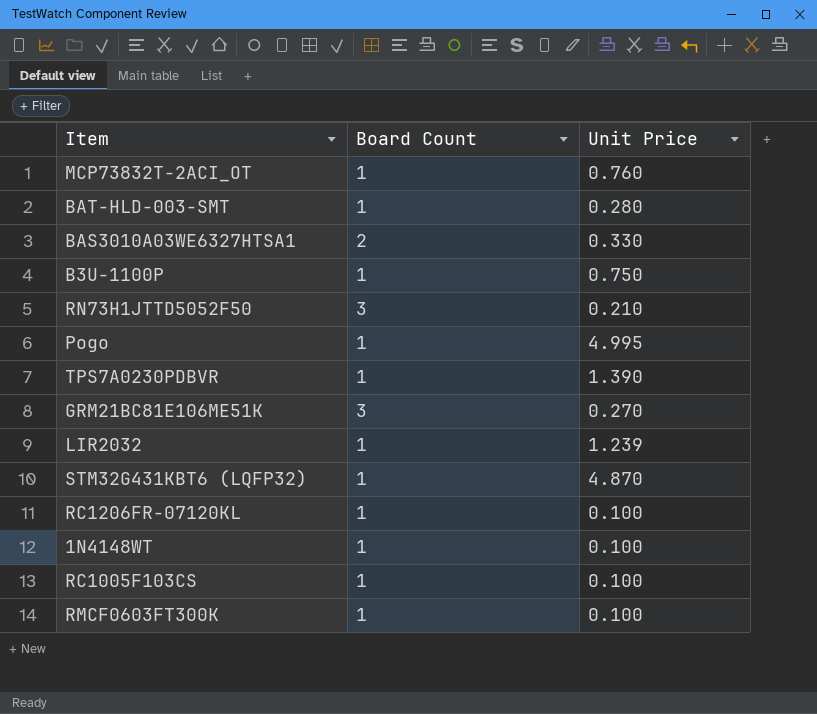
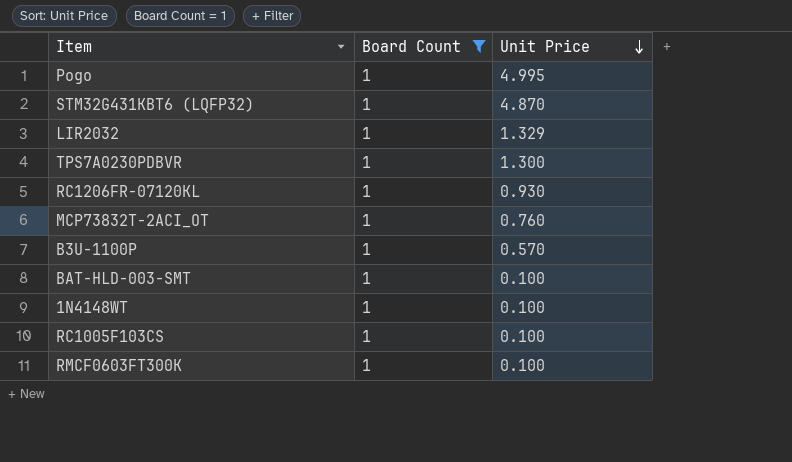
filter: none -> Board Count = 1
row order: none -> Unit Price descending
LIR2032 | Unit Price: 1.239 -> 1.329
TPS7A0230PDBVR | Unit Price: 1.390 -> 1.300
RC1206FR-07120KL | Unit Price: 0.100 -> 0.930
B3U-1100P | Unit Price: 0.750 -> 0.570
BAT-HLD-003-SMT | Unit Price: 0.280 -> 0.100

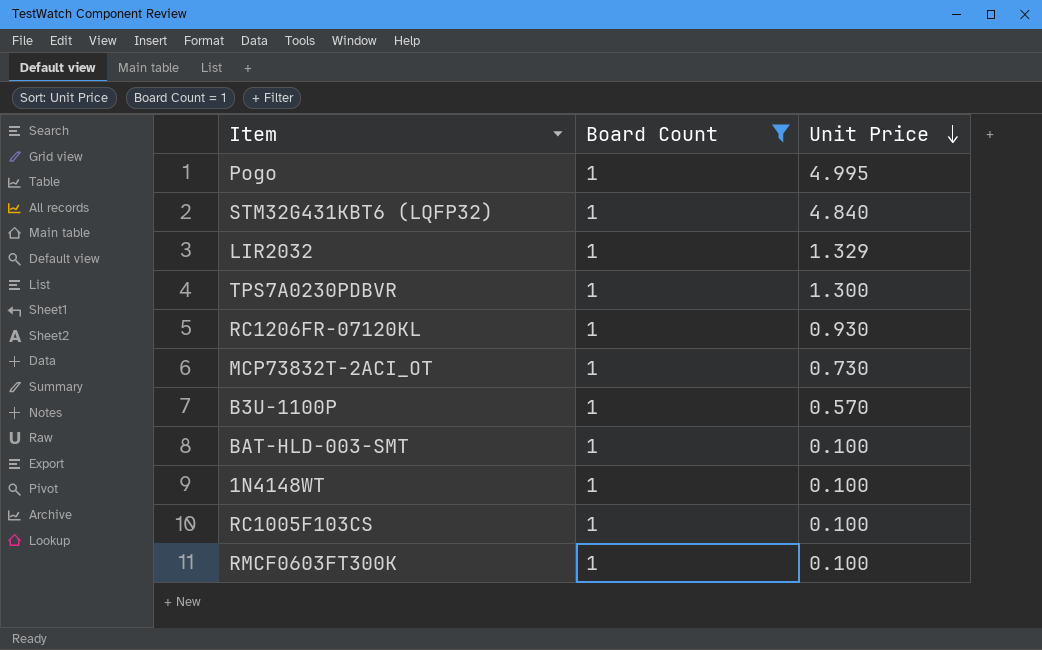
STM32G431KBT6 (LQFP32) | Unit Price: 4.870 -> 4.840
MCP73832T-2ACI_OT | Unit Price: 0.760 -> 0.730

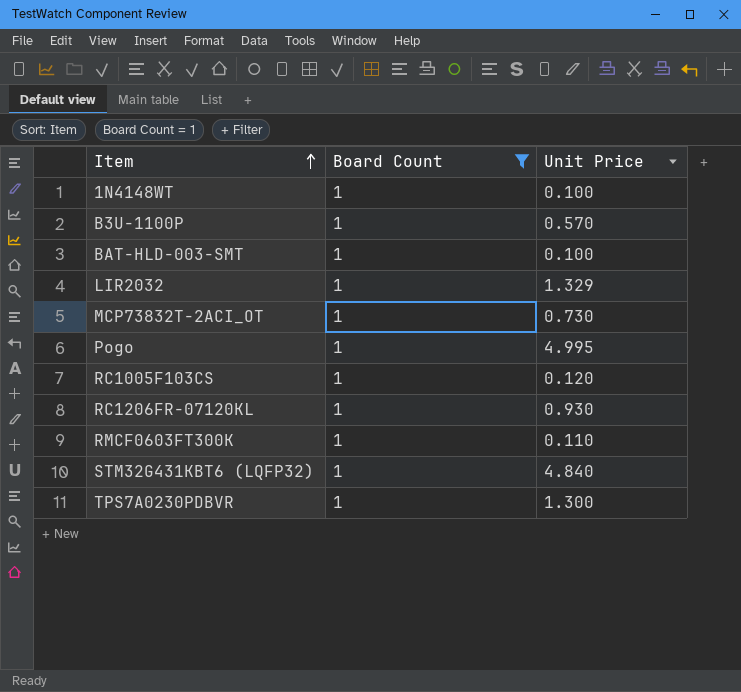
row order: Unit Price descending -> Item ascending
RC1005F103CS | Unit Price: 0.100 -> 0.120
RMCF0603FT300K | Unit Price: 0.100 -> 0.110

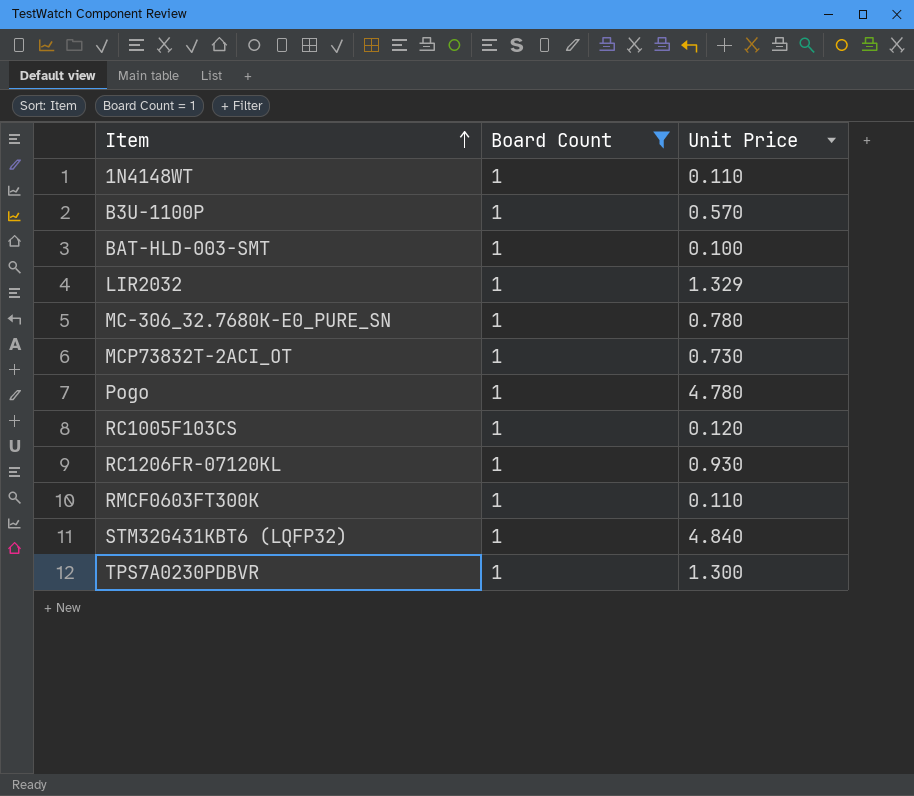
1N4148WT | Unit Price: 0.100 -> 0.110
row MC-306_32.7680K-E0_PURE_SN: none -> 1 | 0.780
Pogo | Unit Price: 4.995 -> 4.780

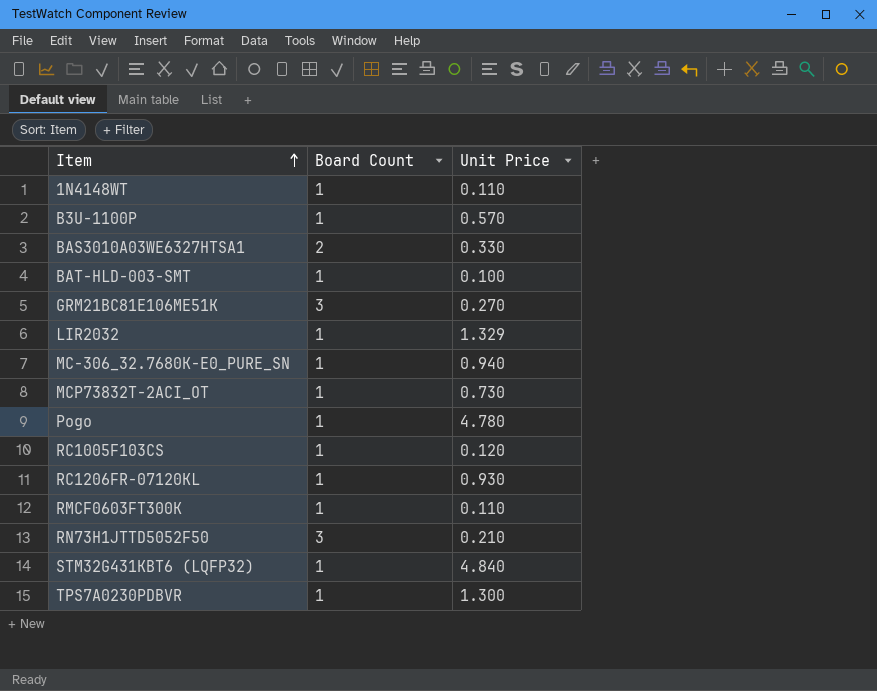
filter: Board Count = 1 -> none
MC-306_32.7680K-E0_PURE_SN | Unit Price: 0.780 -> 0.940

